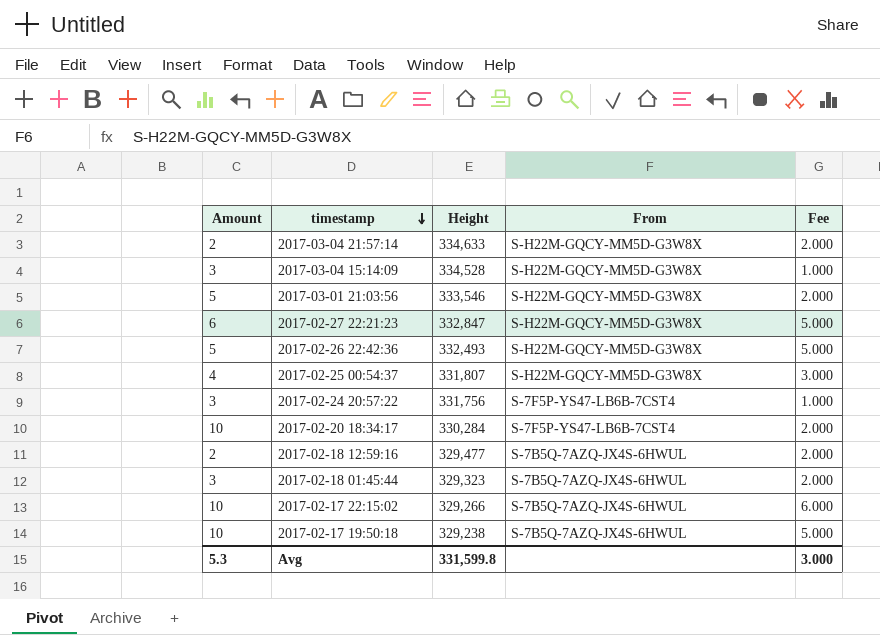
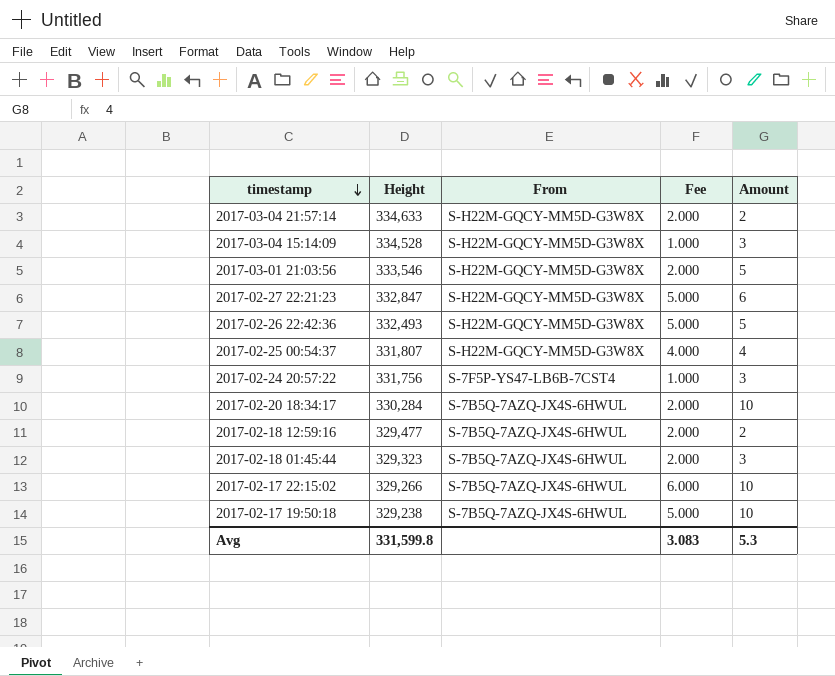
column Amount | position: 1 -> 5
2017-02-25 00:54:37 | Fee: 3.000 -> 4.000
2017-02-20 18:34:17 | From: S-7F5P-YS47-LB6B-7CST4 -> S-7B5Q-7AZQ-JX4S-6HWUL
Avg | Fee: 3.000 -> 3.083

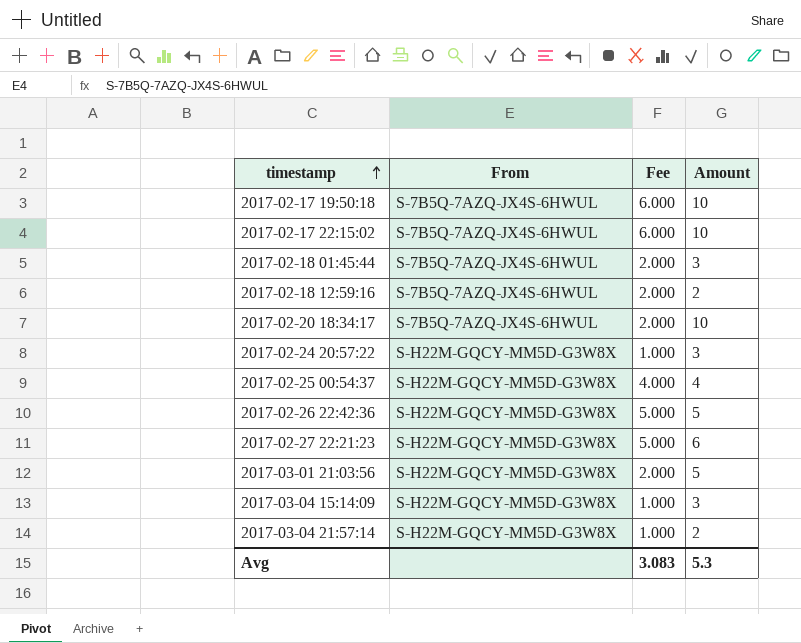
row order: timestamp descending -> timestamp ascending
column Height | position: 2 -> none
2017-02-17 19:50:18 | Fee: 5.000 -> 6.000
2017-02-24 20:57:22 | From: S-7F5P-YS47-LB6B-7CST4 -> S-H22M-GQCY-MM5D-G3W8X
2017-03-04 21:57:14 | Fee: 2.000 -> 1.000

